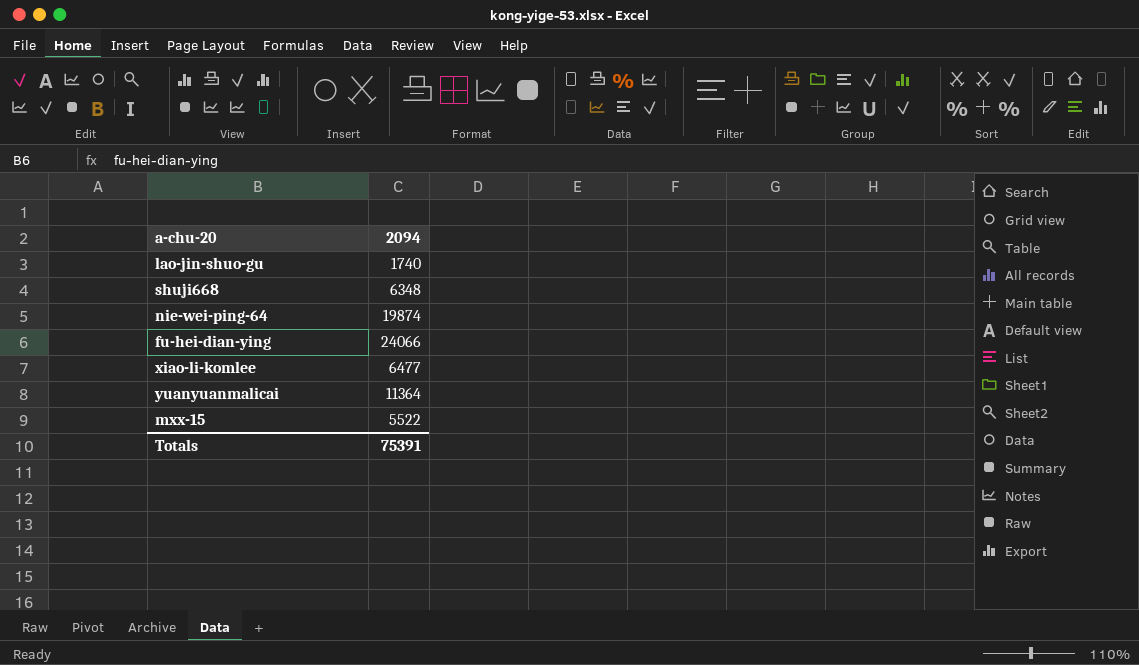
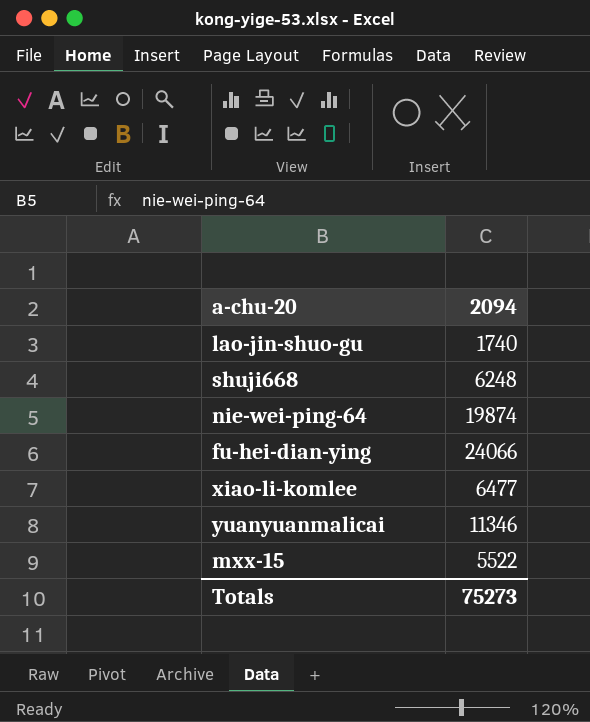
shuji668 | 2094: 6348 -> 6248
yuanyuanmalicai | 2094: 11364 -> 11346
Totals | 2094: 75391 -> 75273

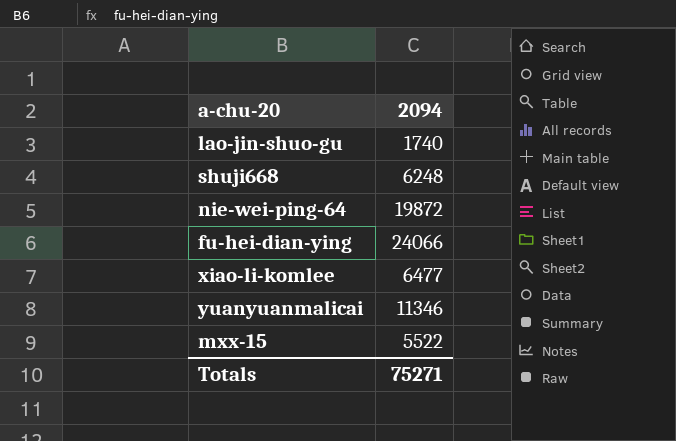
nie-wei-ping-64 | 2094: 19874 -> 19872
Totals | 2094: 75273 -> 75271

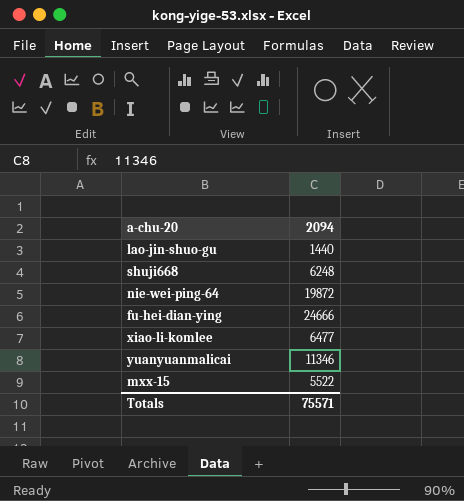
lao-jin-shuo-gu | 2094: 1740 -> 1440
fu-hei-dian-ying | 2094: 24066 -> 24666
Totals | 2094: 75271 -> 75571

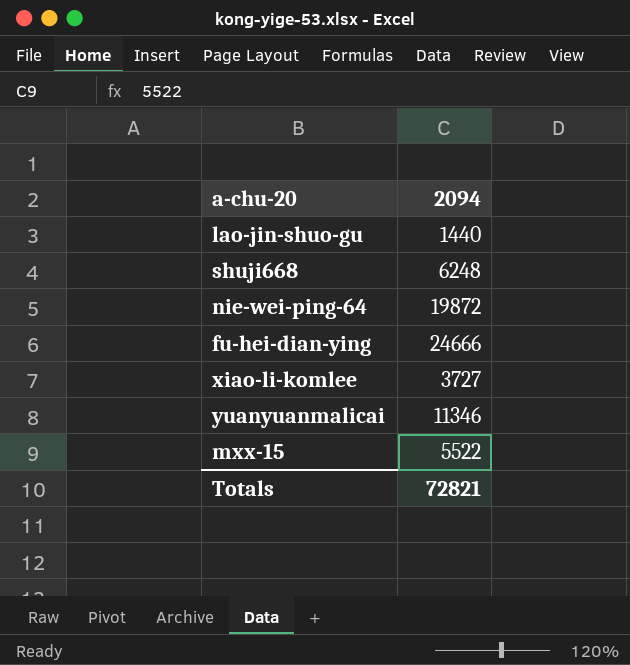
xiao-li-komlee | 2094: 6477 -> 3727
Totals | 2094: 75571 -> 72821

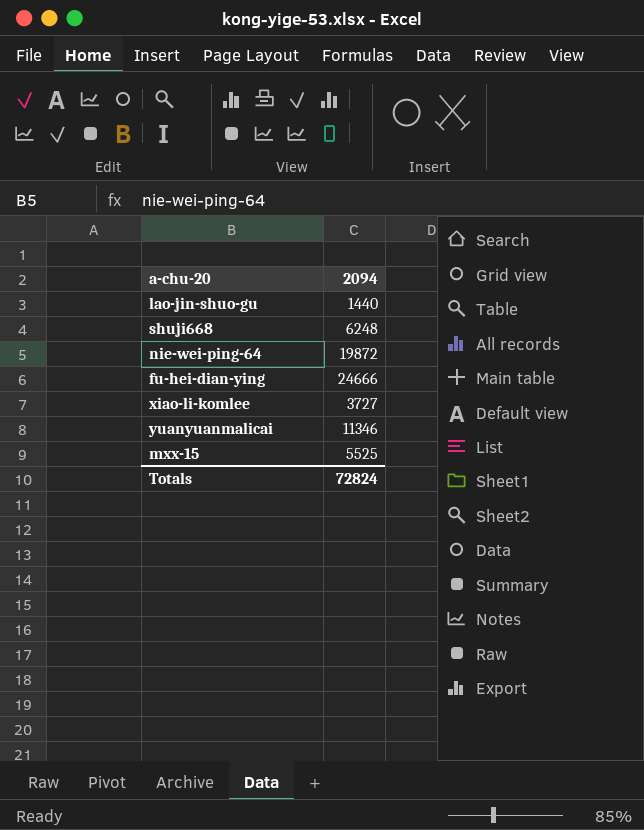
mxx-15 | 2094: 5522 -> 5525
Totals | 2094: 72821 -> 72824

